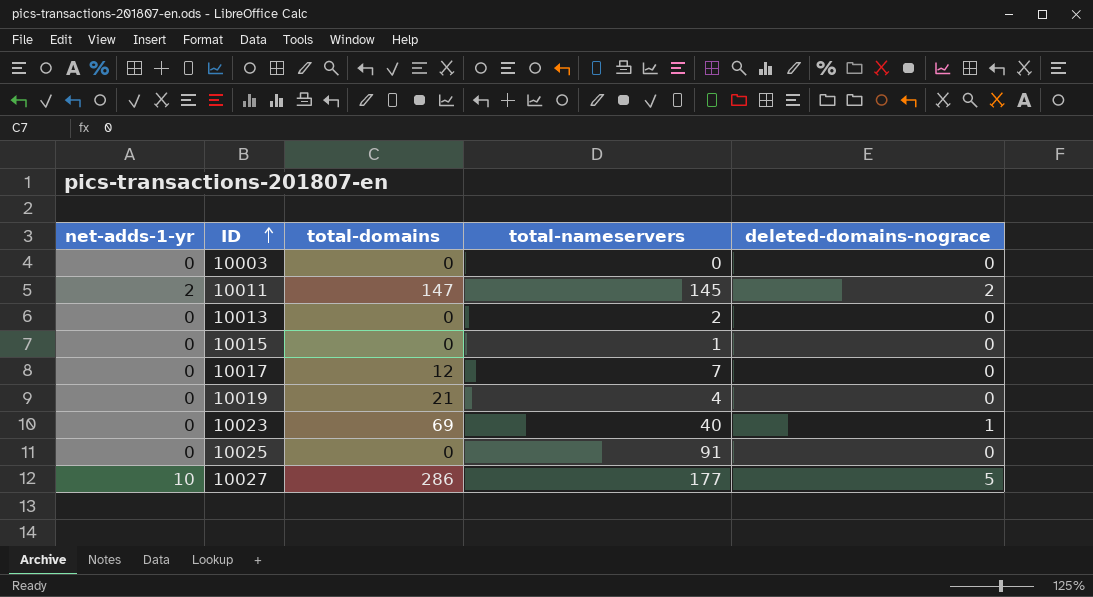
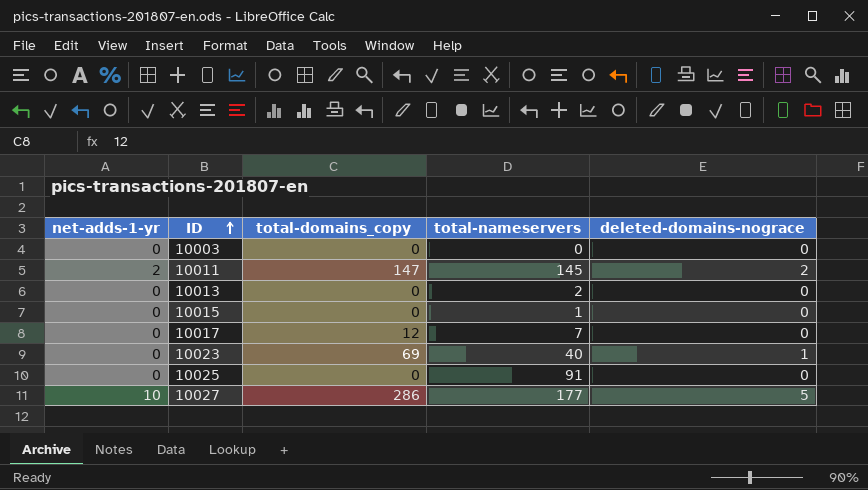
column name: total-domains -> total-domains_copy
row 10019: 0 | 21 | 4 | 0 -> none

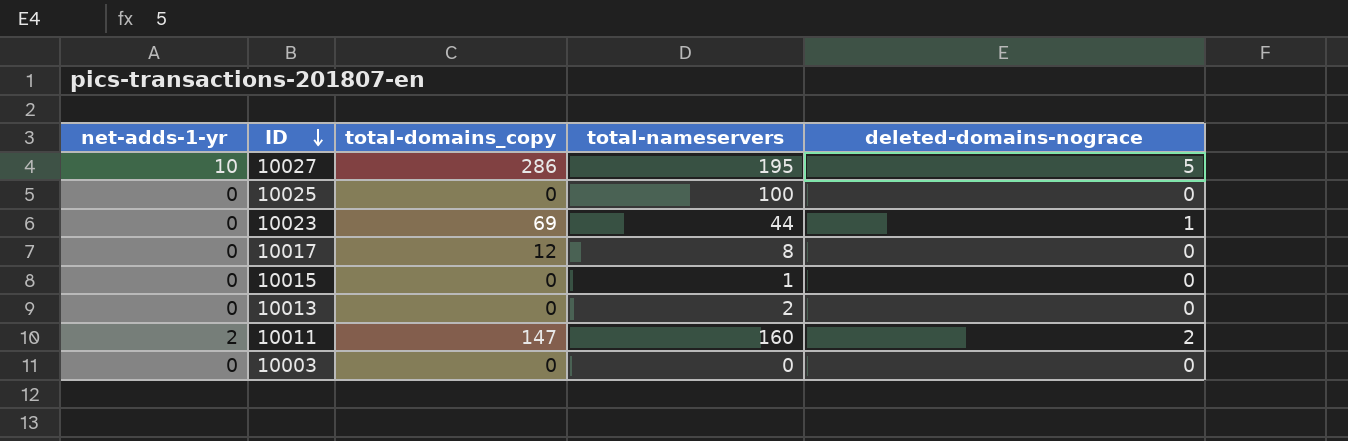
row order: ID ascending -> ID descending
10027 | total-nameservers: 177 -> 195
10025 | total-nameservers: 91 -> 100
10023 | total-nameservers: 40 -> 44
10017 | total-nameservers: 7 -> 8
10011 | total-nameservers: 145 -> 160

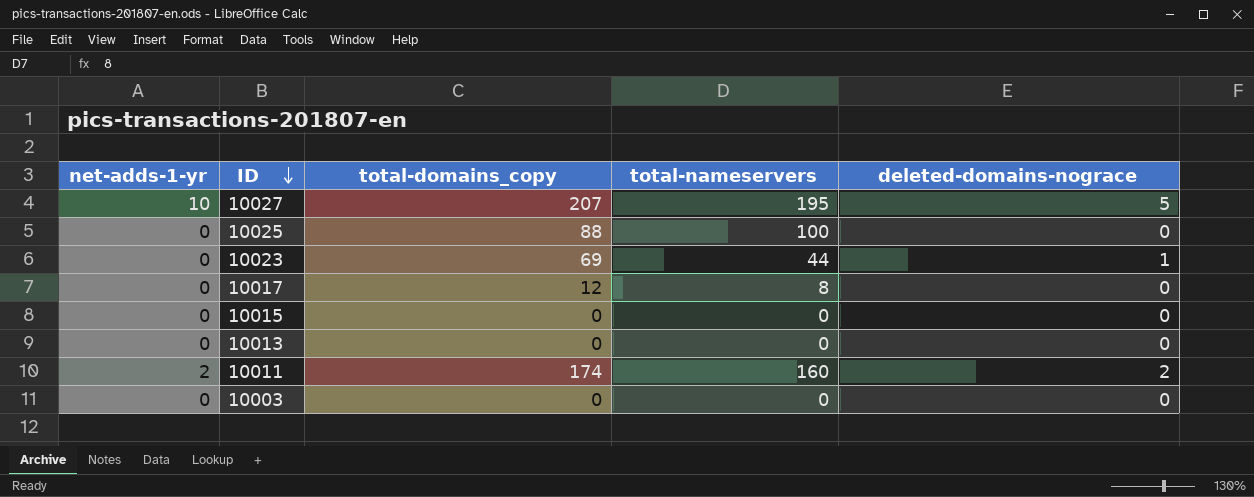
10027 | total-domains_copy: 286 -> 207
10025 | total-domains_copy: 0 -> 88
10015 | total-nameservers: 1 -> 0
10013 | total-nameservers: 2 -> 0
10011 | total-domains_copy: 147 -> 174

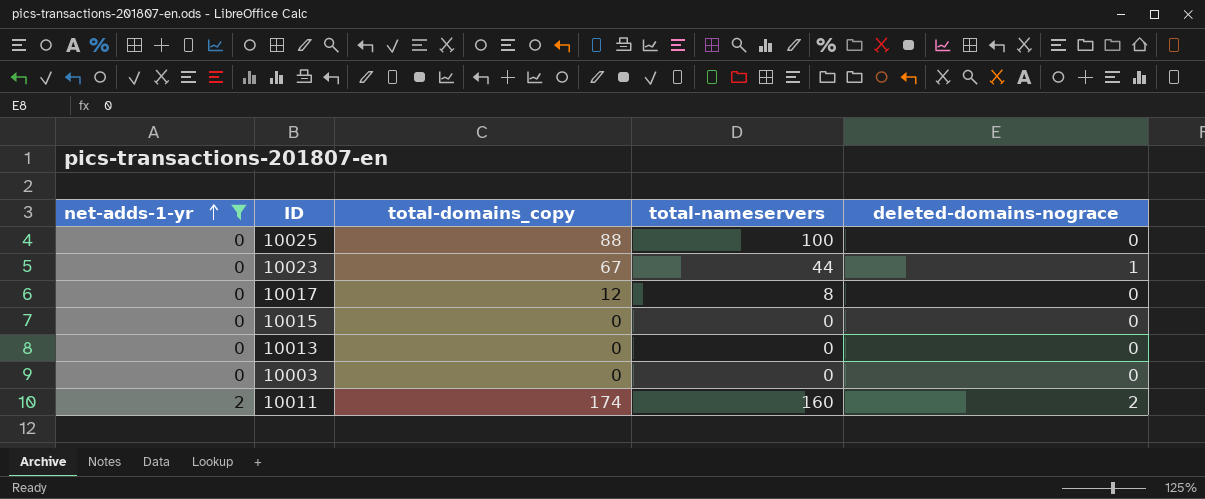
filter: none -> net-adds-1-yr != 10
row order: ID descending -> net-adds-1-yr ascending
10023 | total-domains_copy: 69 -> 67

